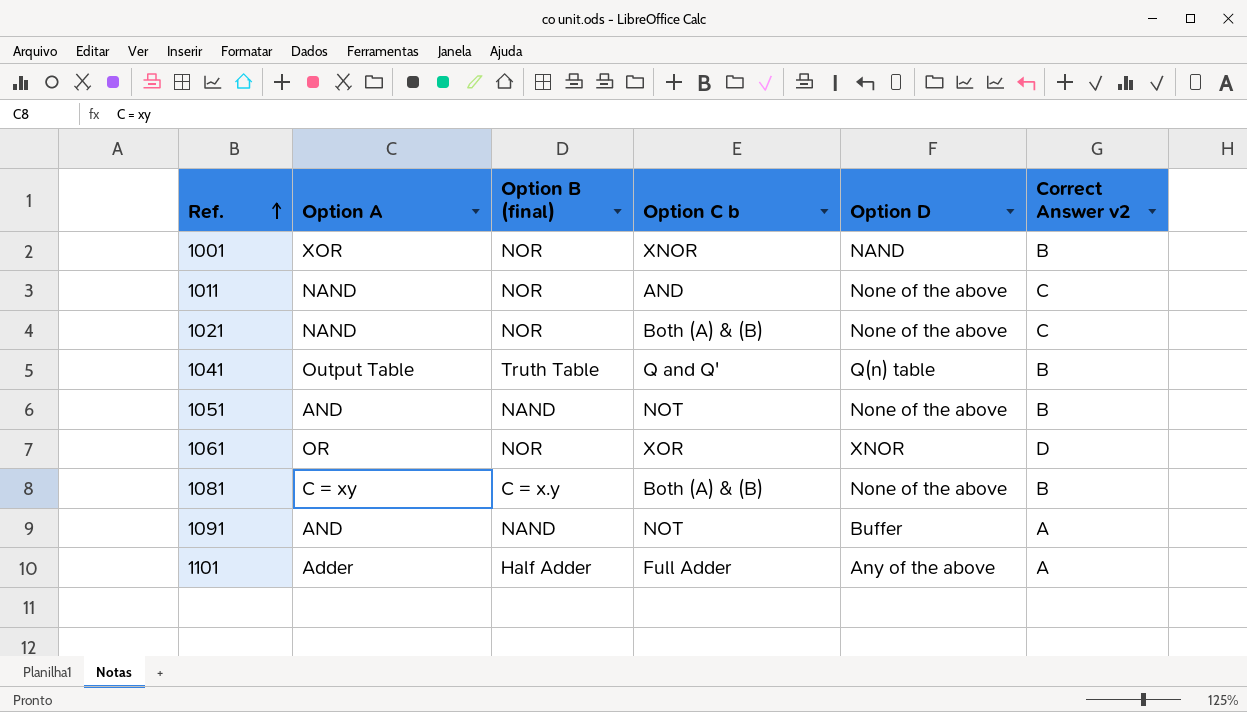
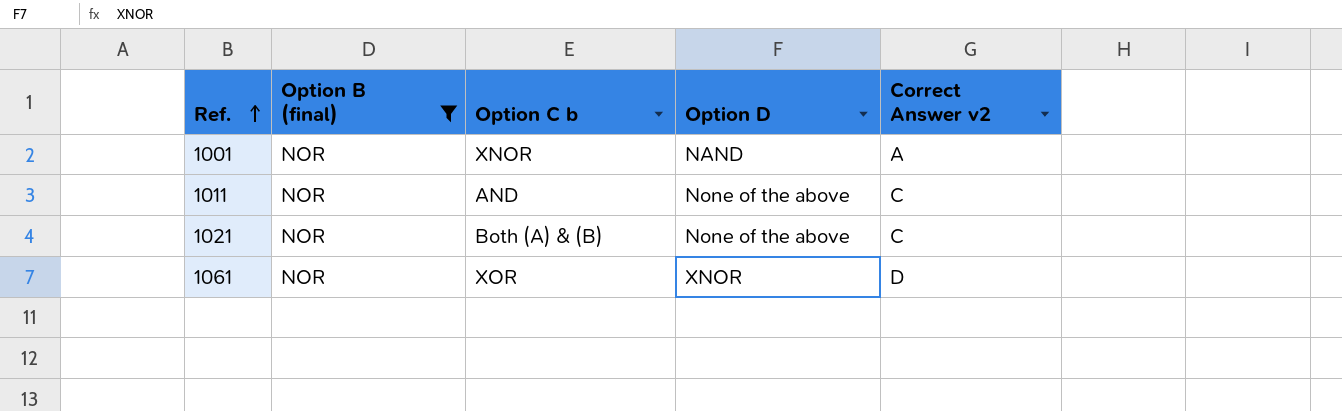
filter: none -> Option B (final) = NOR
column Option A | position: 2 -> none
1001 | Correct Answer v2: B -> A

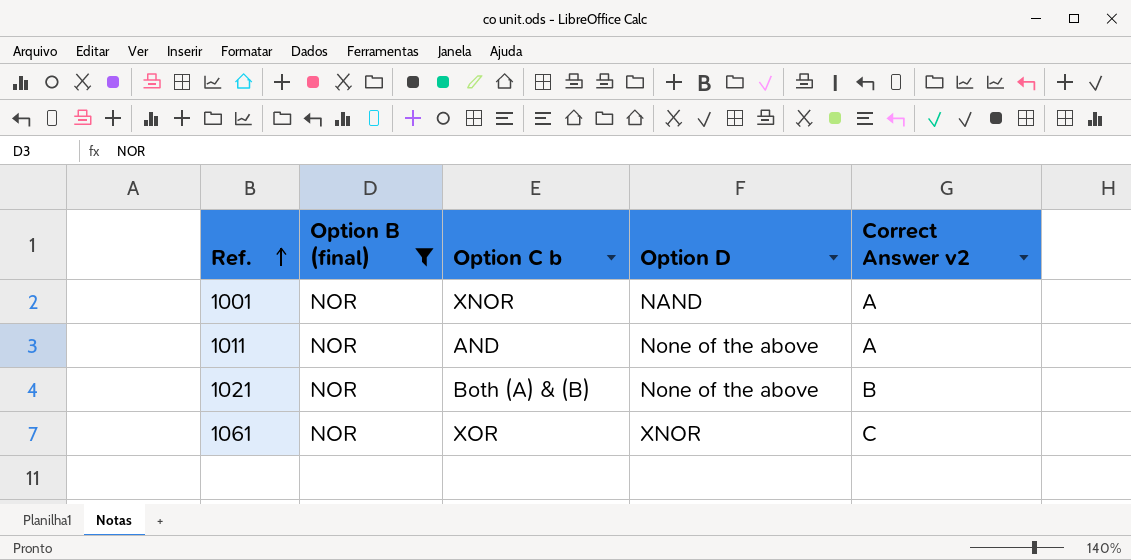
1011 | Correct Answer v2: C -> A
1021 | Correct Answer v2: C -> B
1061 | Correct Answer v2: D -> C

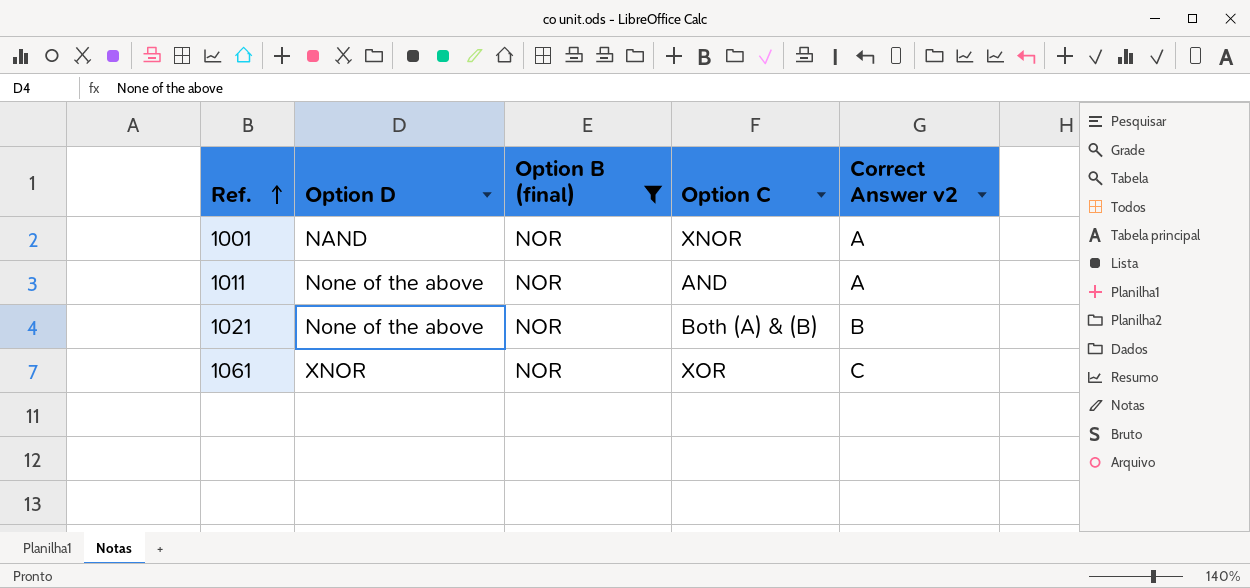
column Option D | position: 4 -> 2
column name: Option C b -> Option C

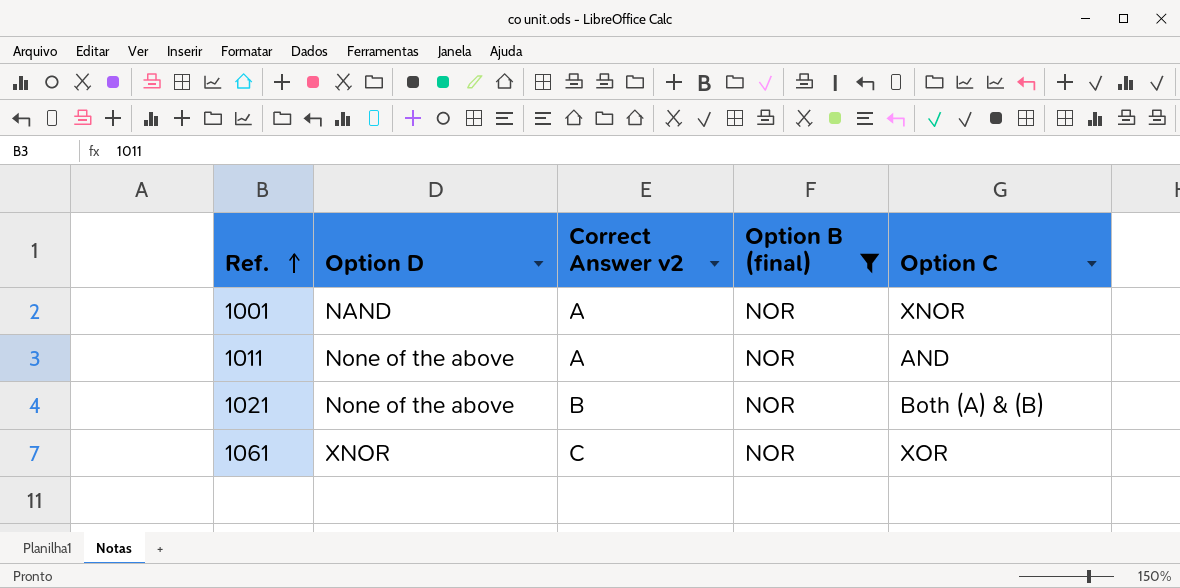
column Correct Answer v2 | position: 5 -> 3

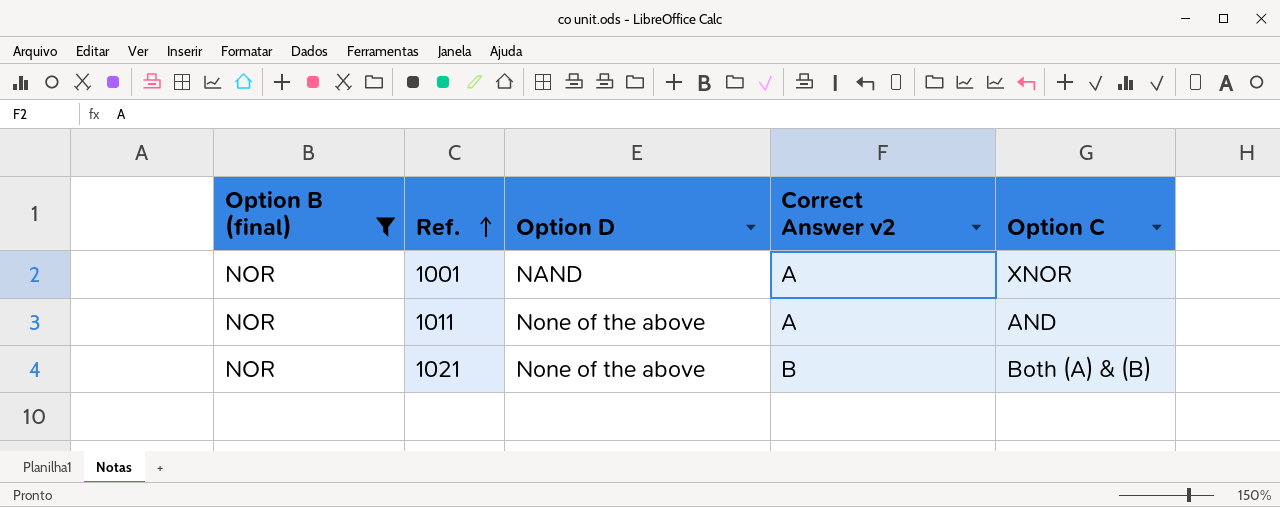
column Option B (final) | position: 4 -> 1
row 1061: XNOR | C | NOR | XOR -> none

